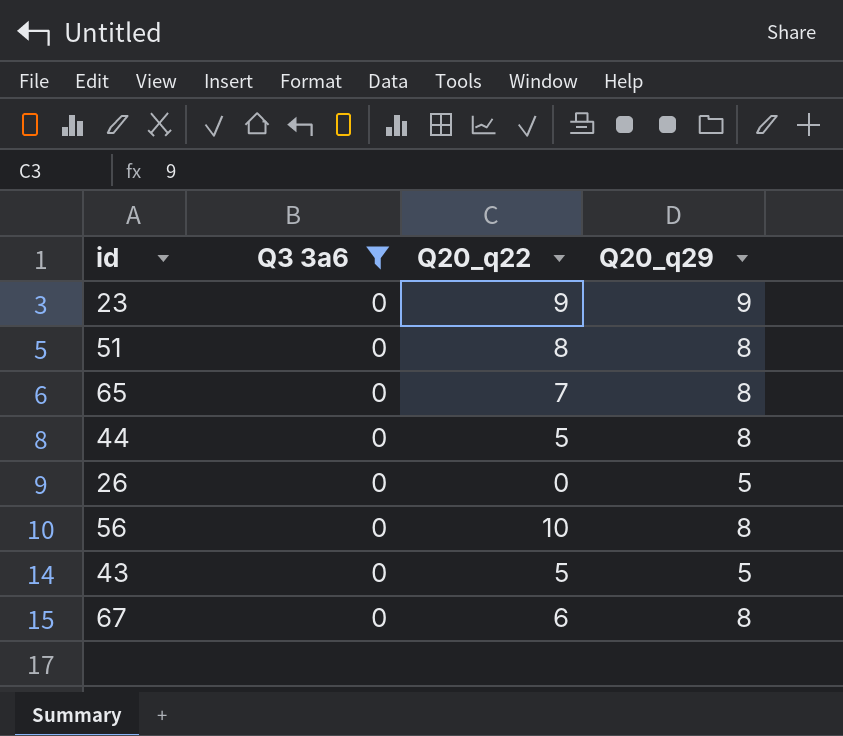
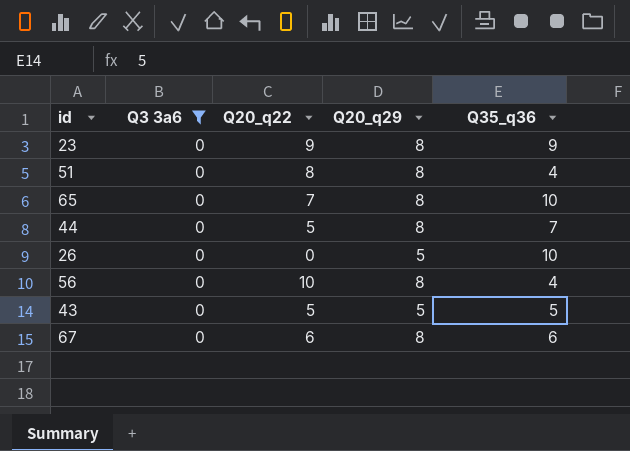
column Q35_q36 | position: none -> 5
23 | Q20_q29: 9 -> 8

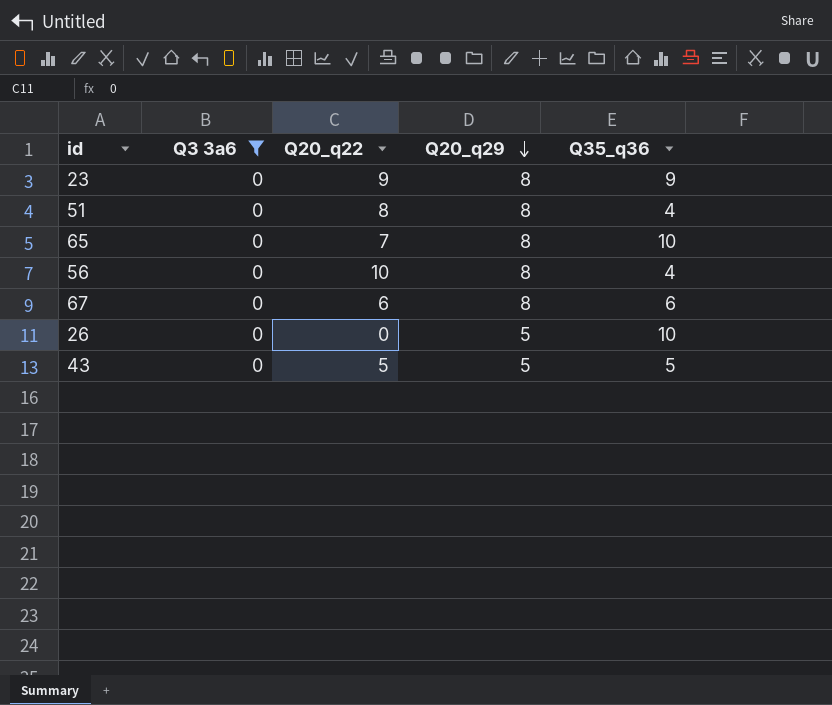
row order: none -> Q20_q29 descending
row 44: 0 | 5 | 8 | 7 -> none

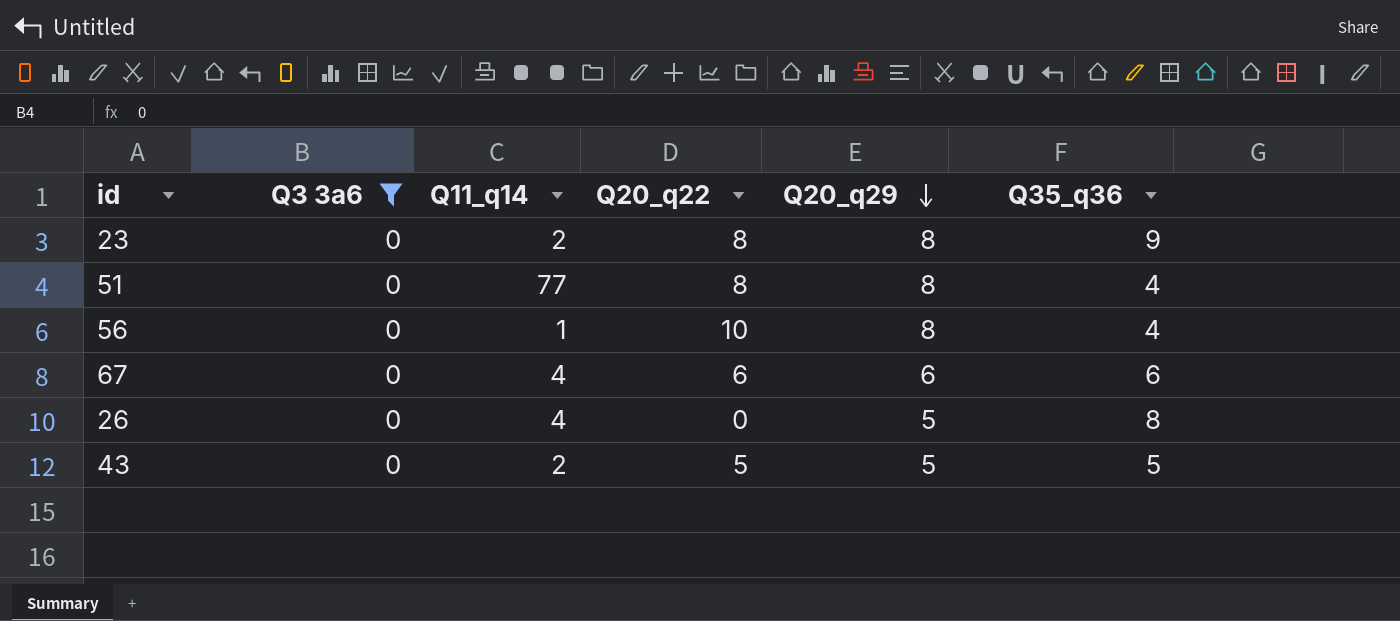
column Q11_q14 | position: none -> 3
row 65: 0 | 7 | 8 | 10 -> none
23 | Q20_q22: 9 -> 8
67 | Q20_q29: 8 -> 6
26 | Q35_q36: 10 -> 8

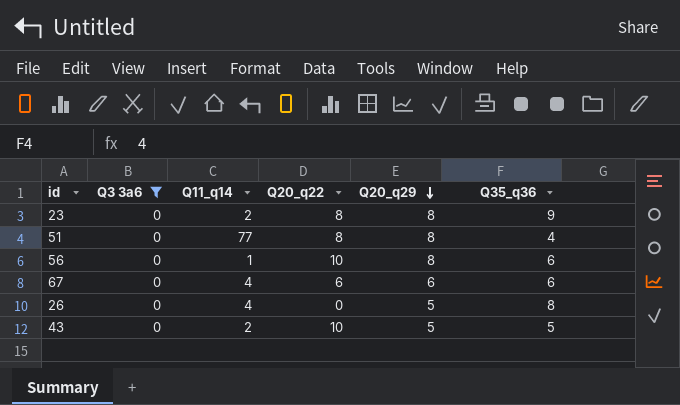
56 | Q35_q36: 4 -> 6
43 | Q20_q22: 5 -> 10

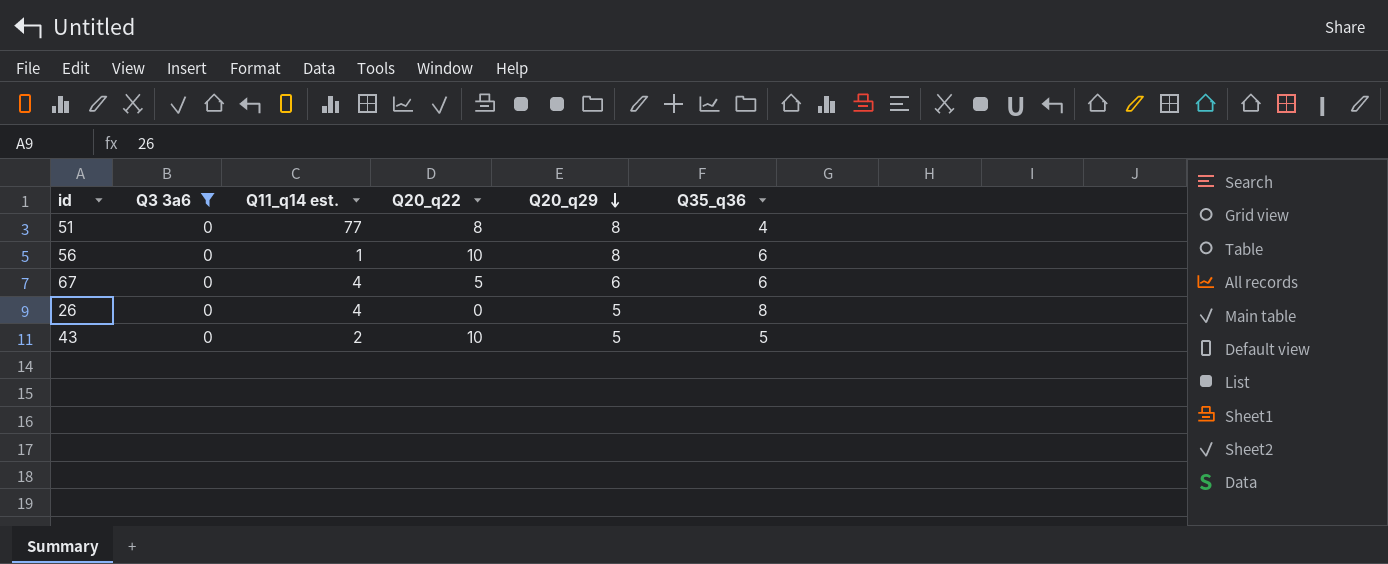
column name: Q11_q14 -> Q11_q14 est.
row 23: 0 | 2 | 8 | 8 | 9 -> none
67 | Q20_q22: 6 -> 5

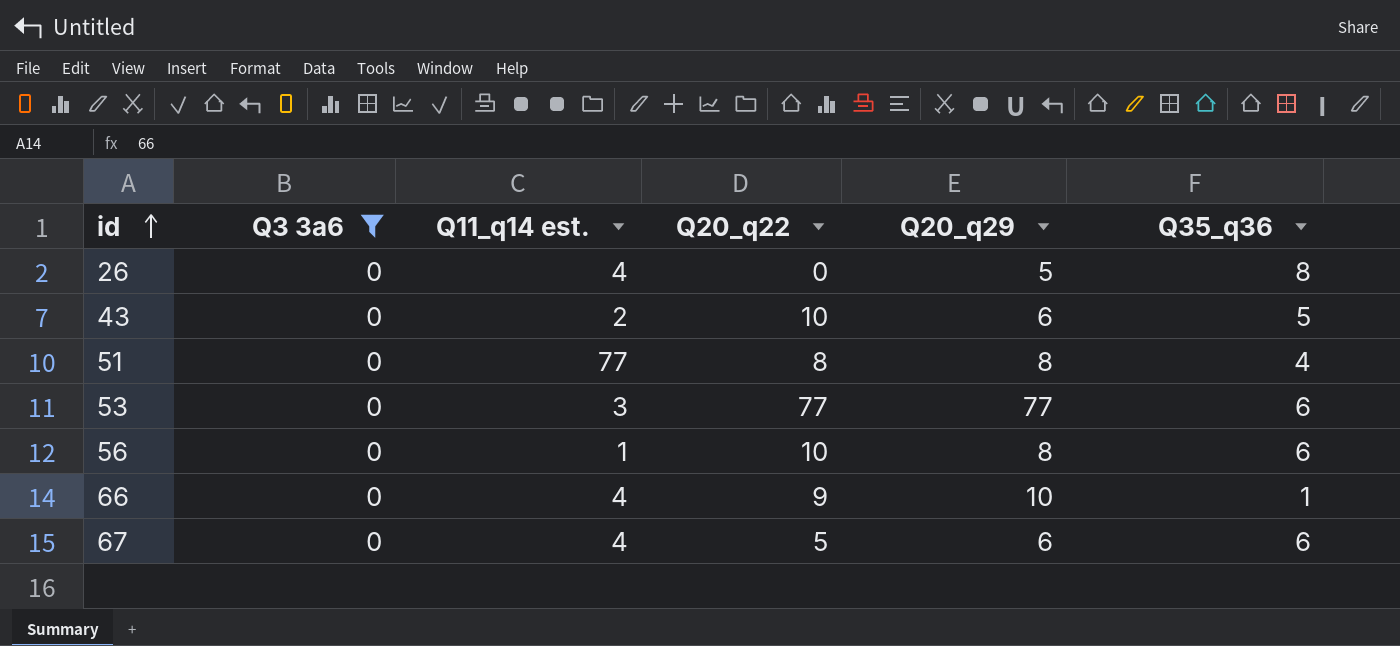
row order: Q20_q29 descending -> id ascending
43 | Q20_q29: 5 -> 6
row 53: none -> 0 | 3 | 77 | 77 | 6
row 66: none -> 0 | 4 | 9 | 10 | 1

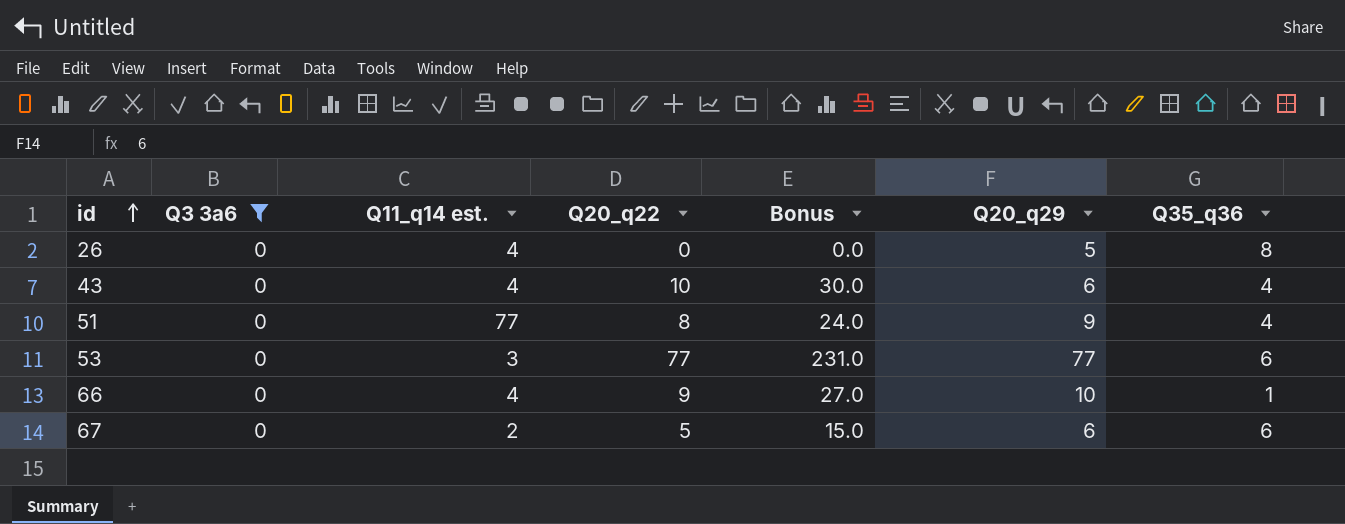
column Bonus | formula: none -> [Q20_q22] * 3
row 56: 0 | 1 | 10 | 8 | 6 -> none
43 | Q11_q14 est.: 2 -> 4
43 | Q35_q36: 5 -> 4
51 | Q20_q29: 8 -> 9
67 | Q11_q14 est.: 4 -> 2

